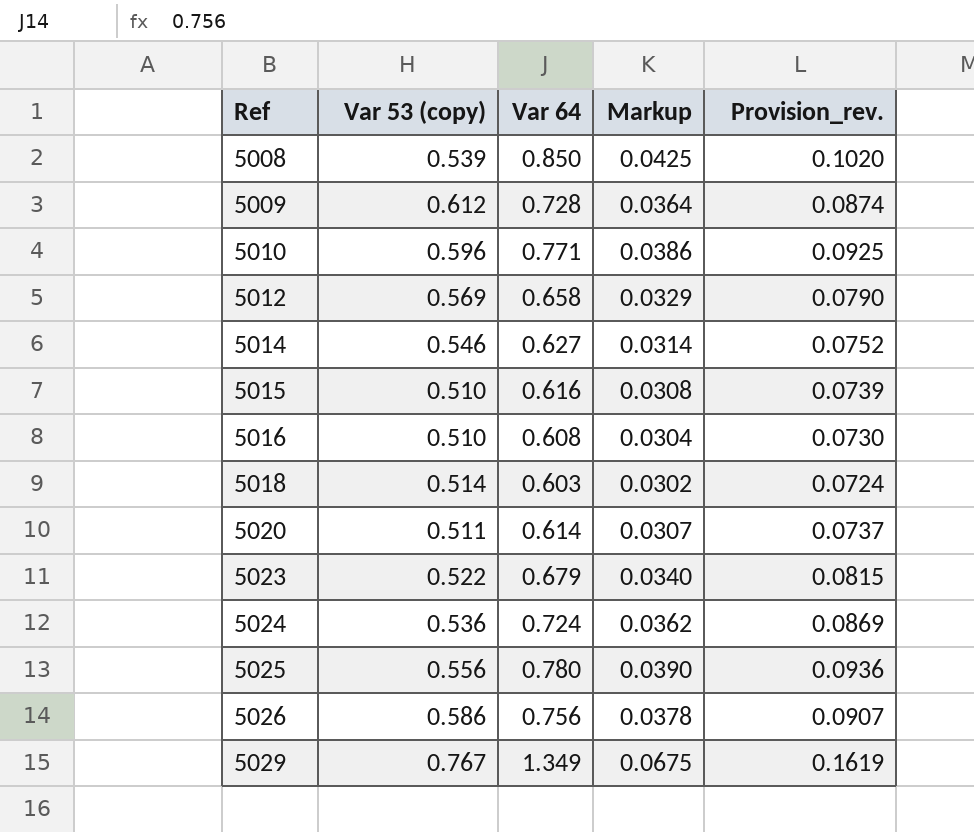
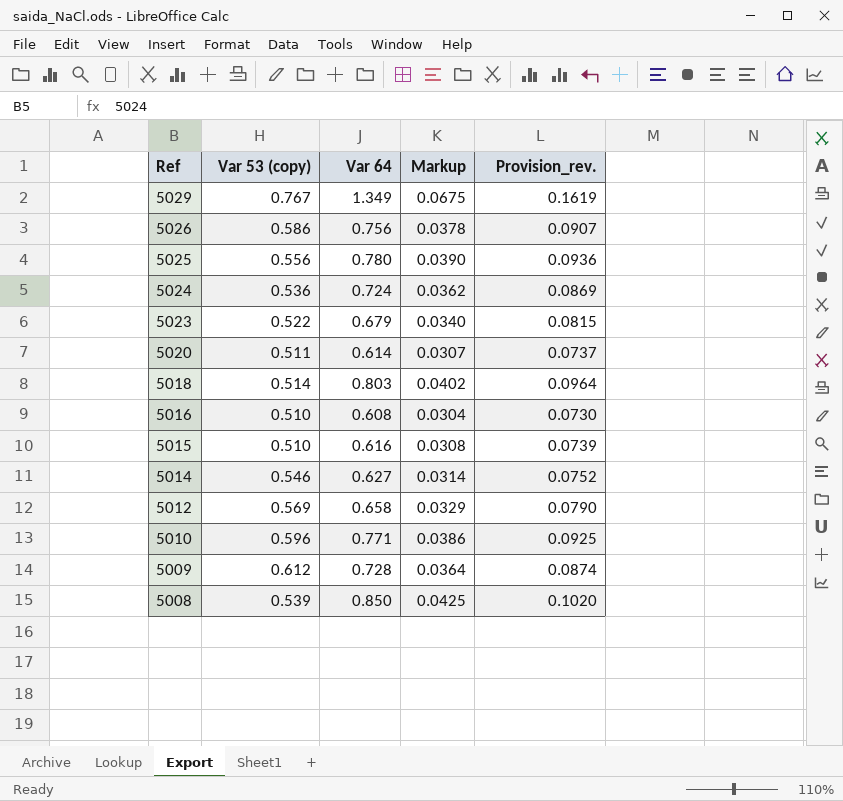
row order: Ref ascending -> Ref descending
5018 | Var 64: 0.603 -> 0.803
5018 | Markup: 0.0302 -> 0.0402
5018 | Provision_rev.: 0.0724 -> 0.0964

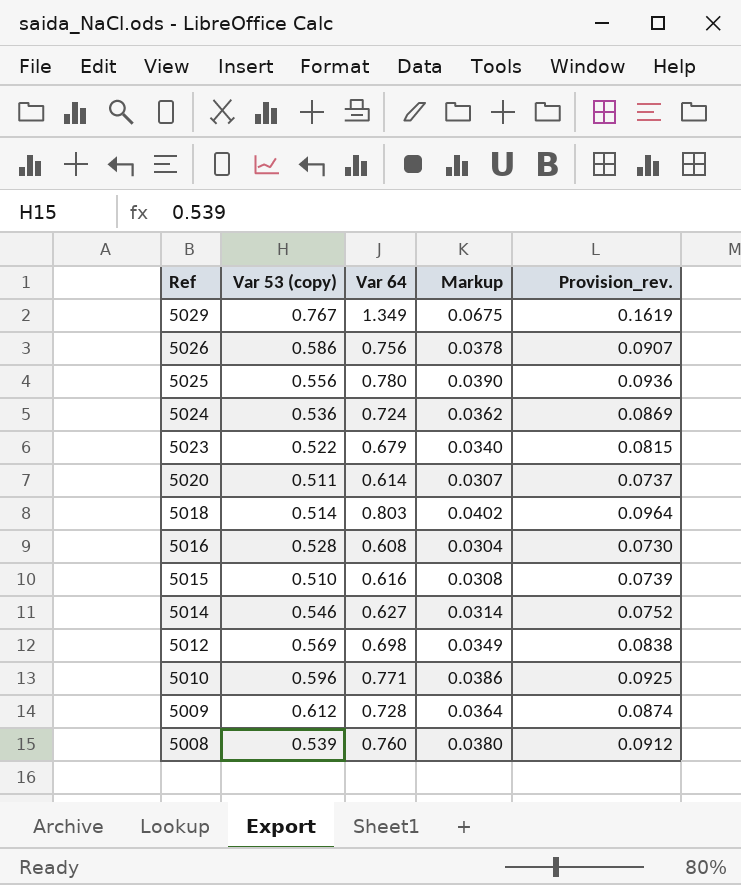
5016 | Var 53 (copy): 0.510 -> 0.528
5012 | Var 64: 0.658 -> 0.698
5012 | Markup: 0.0329 -> 0.0349
5012 | Provision_rev.: 0.0790 -> 0.0838
5008 | Var 64: 0.850 -> 0.760
5008 | Markup: 0.0425 -> 0.0380
5008 | Provision_rev.: 0.1020 -> 0.0912

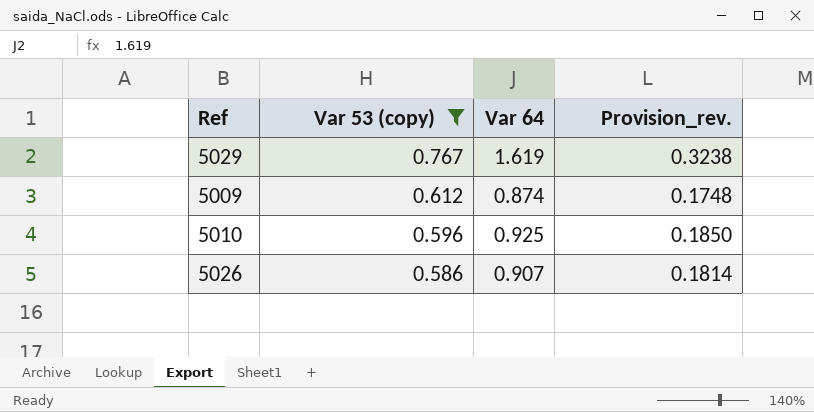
filter: none -> Var 53 (copy) >= 0.586
row order: Ref descending -> Var 53 (copy) descending
column Markup | formula: [Var 64] * 0.05 -> none
column Provision_rev. | formula: [Var 64] * 0.12 -> [Var 64] * 0.2
5029 | Var 64: 1.349 -> 1.619
5009 | Var 64: 0.728 -> 0.874
5010 | Var 64: 0.771 -> 0.925
5026 | Var 64: 0.756 -> 0.907

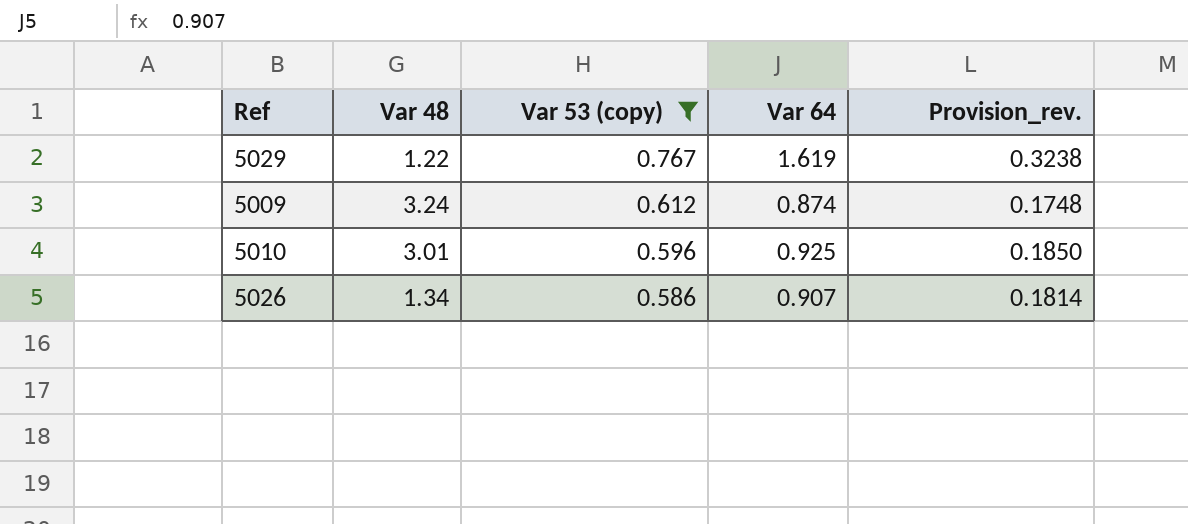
column Var 48 | position: none -> 2

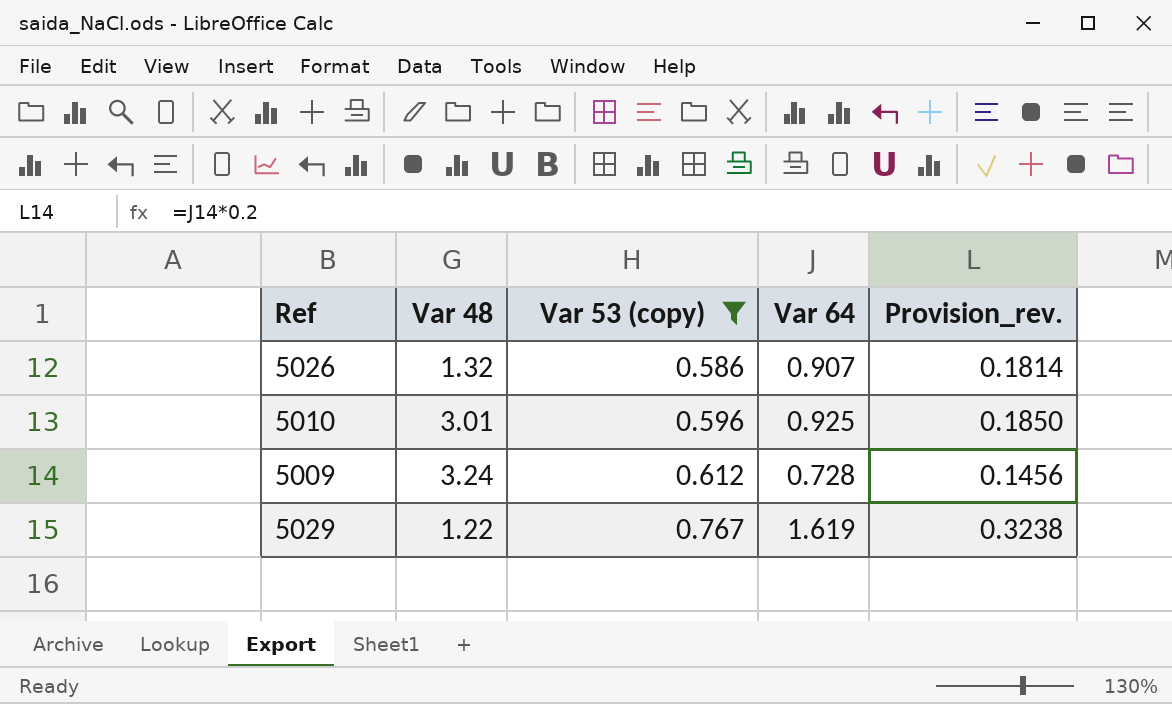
row order: Var 53 (copy) descending -> Var 53 (copy) ascending
5026 | Var 48: 1.34 -> 1.32
5009 | Var 64: 0.874 -> 0.728
5009 | Provision_rev.: 0.1748 -> 0.1456

